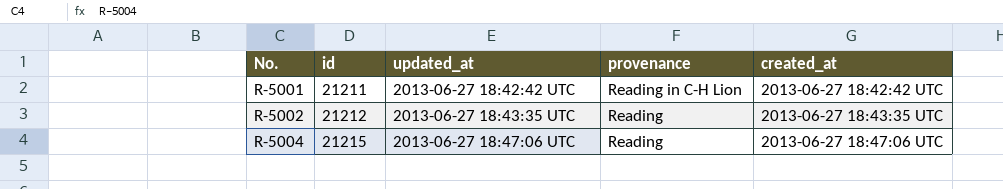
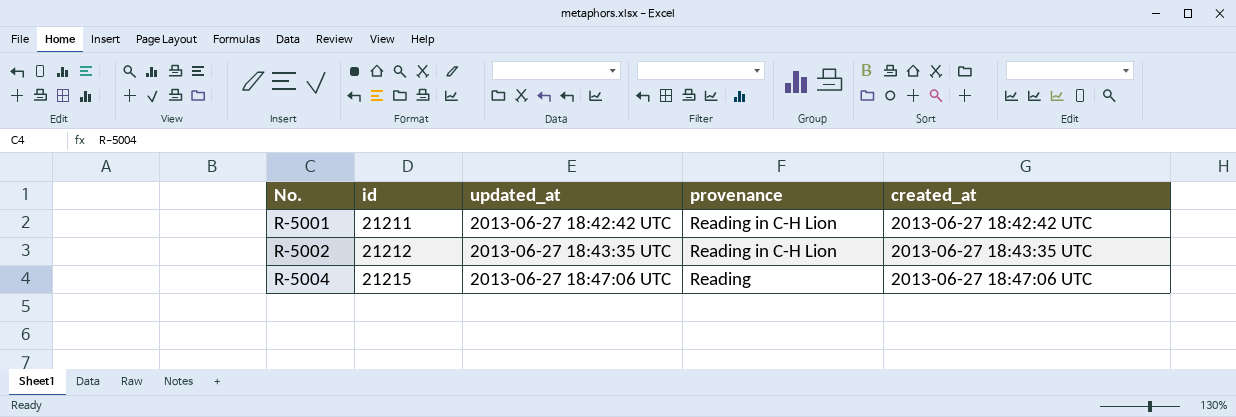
R-5002 | provenance: Reading -> Reading in C-H Lion

